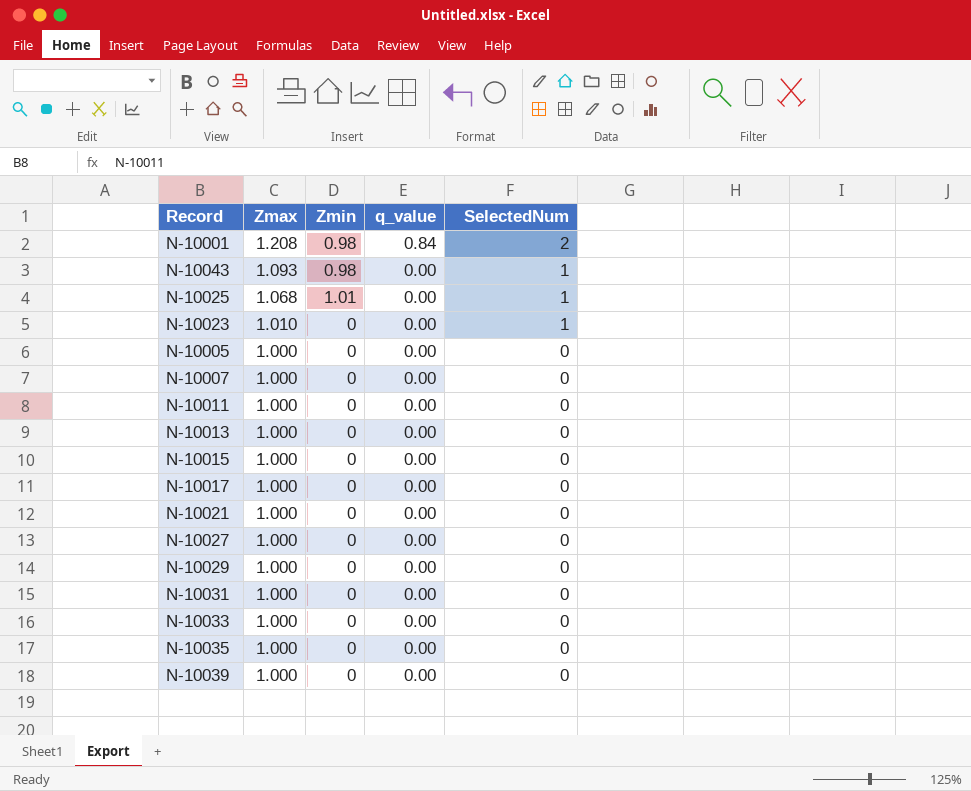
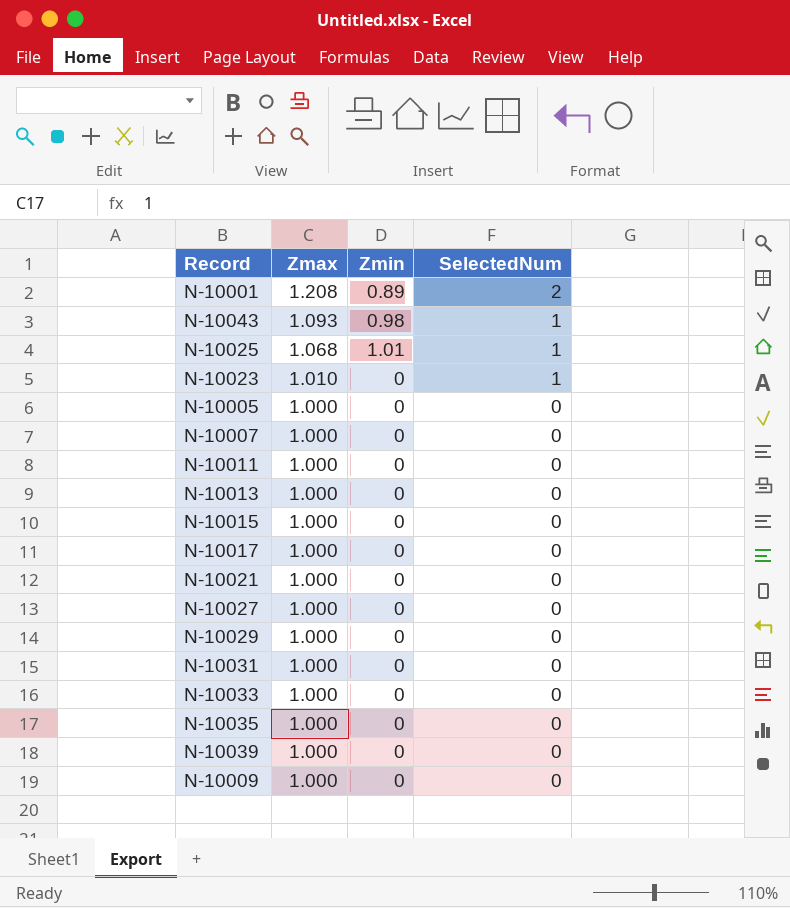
column q_value | position: 4 -> none
N-10001 | Zmin: 0.98 -> 0.89
row N-10009: none -> 1.000 | 0 | 0

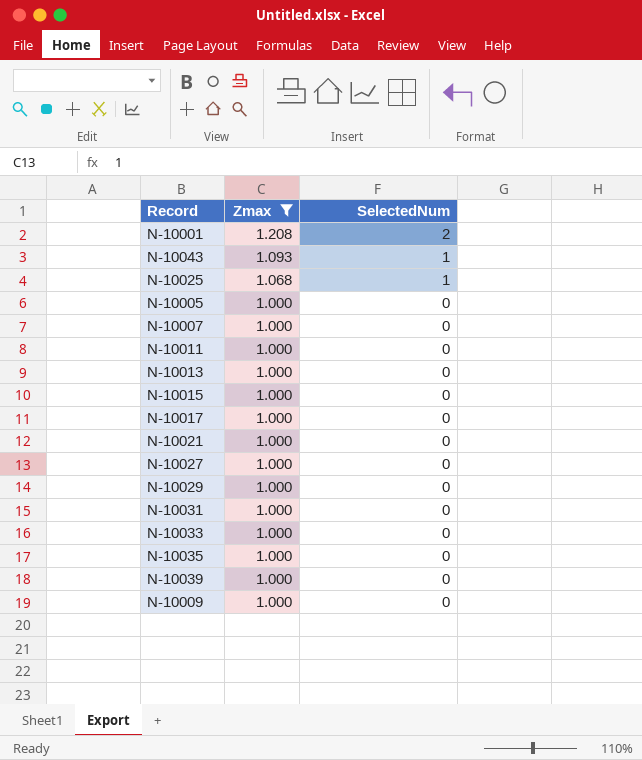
filter: none -> Zmax != 1.010
column Zmin | position: 3 -> none

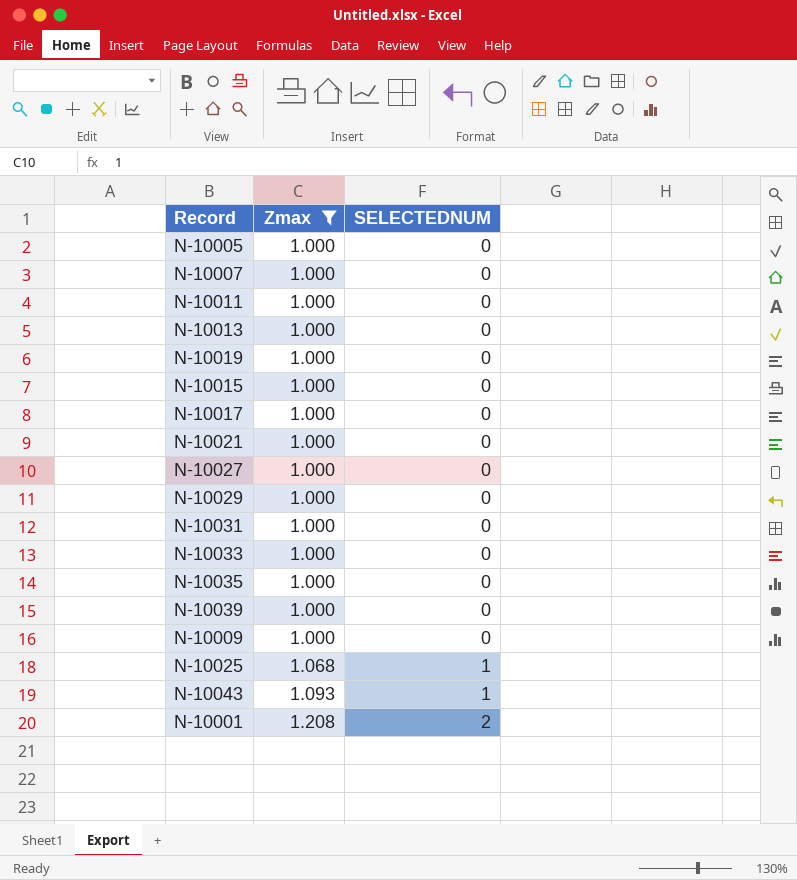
row order: Zmax descending -> Zmax ascending
column name: SelectedNum -> SELECTEDNUM
row N-10019: none -> 1.000 | 0

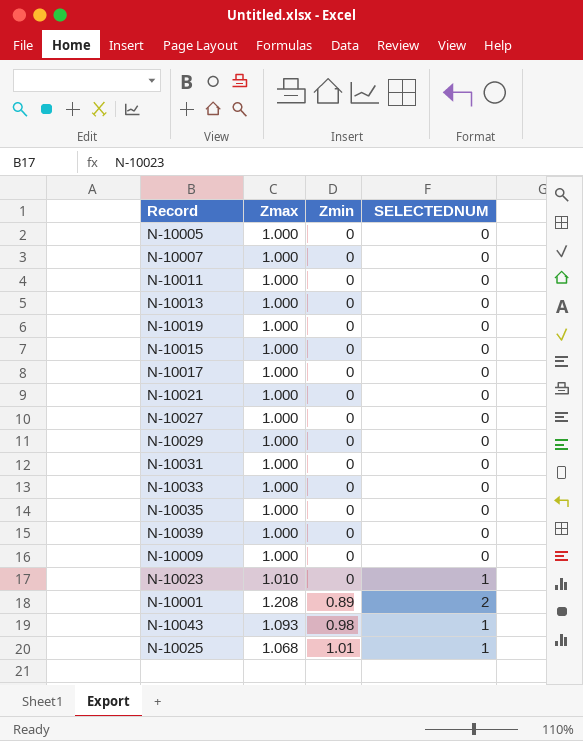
filter: Zmax != 1.010 -> none
row order: Zmax ascending -> Zmin ascending
column Zmin | position: none -> 3

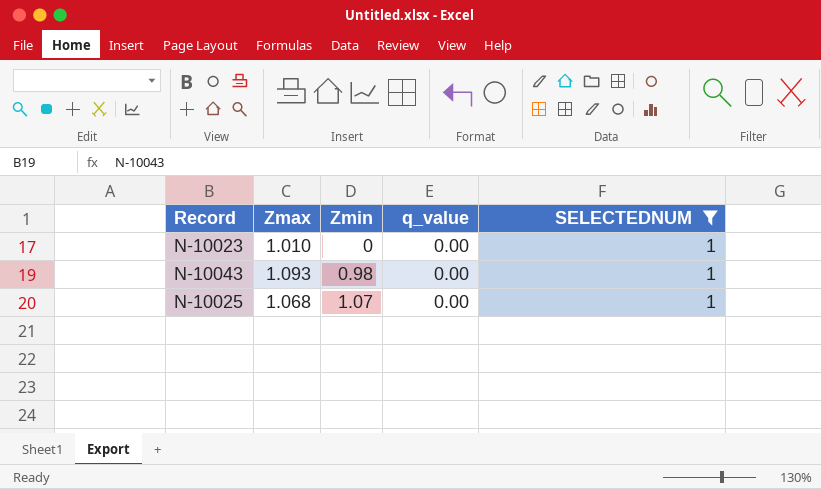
filter: none -> SELECTEDNUM = 1
column q_value | position: none -> 4
N-10025 | Zmin: 1.01 -> 1.07

